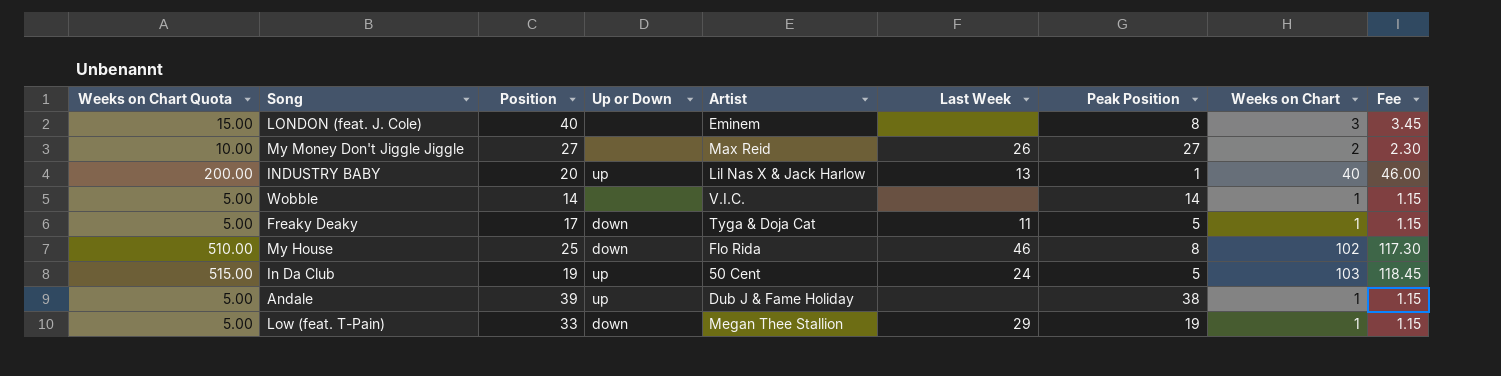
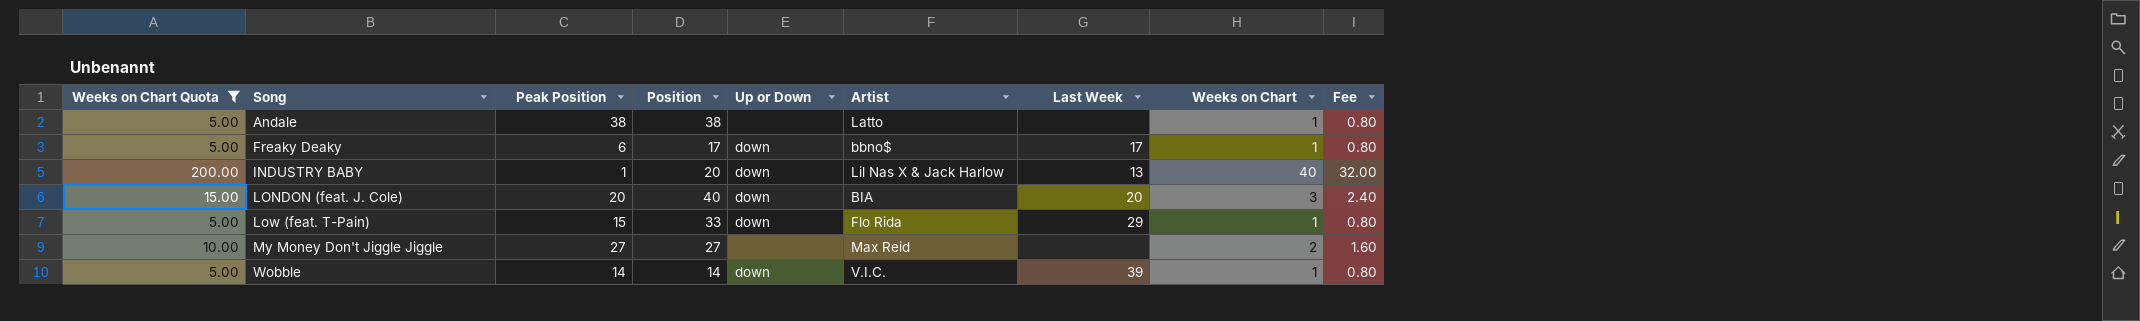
filter: none -> Weeks on Chart Quota <= 200.00
row order: none -> Song ascending
column Peak Position | position: 7 -> 3
column Fee | formula: [Weeks on Chart] * 1.15 -> [Weeks on Chart] * 0.8
Andale | Position: 39 -> 38
Andale | Up or Down: up -> none
Andale | Artist: Dub J & Fame Holiday -> Latto
Freaky Deaky | Peak Position: 5 -> 6
Freaky Deaky | Artist: Tyga & Doja Cat -> bbno$
Freaky Deaky | Last Week: 11 -> 17
INDUSTRY BABY | Up or Down: up -> down
LONDON (feat. J. Cole) | Peak Position: 8 -> 20
LONDON (feat. J. Cole) | Up or Down: none -> down
LONDON (feat. J. Cole) | Artist: Eminem -> BIA
LONDON (feat. J. Cole) | Last Week: none -> 20
Low (feat. T-Pain) | Peak Position: 19 -> 15
Low (feat. T-Pain) | Artist: Megan Thee Stallion -> Flo Rida
My Money Don't Jiggle Jiggle | Last Week: 26 -> none
Wobble | Up or Down: none -> down
Wobble | Last Week: none -> 39

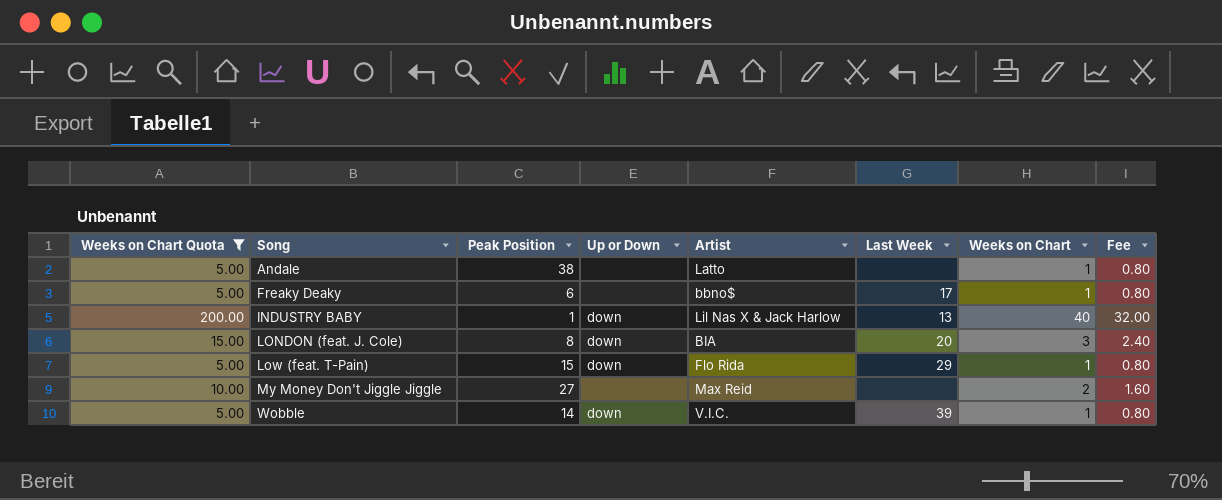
column Position | position: 4 -> none
Freaky Deaky | Up or Down: down -> none
LONDON (feat. J. Cole) | Peak Position: 20 -> 8

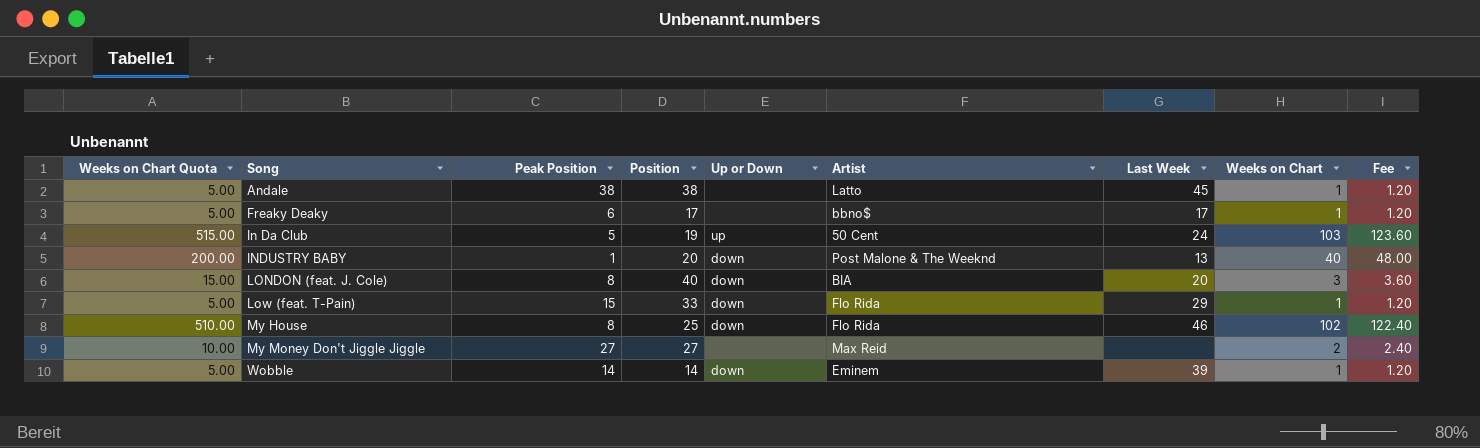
filter: Weeks on Chart Quota <= 200.00 -> none
column Position | position: none -> 4
column Fee | formula: [Weeks on Chart] * 0.8 -> [Weeks on Chart] * 1.2
Andale | Last Week: none -> 45
INDUSTRY BABY | Artist: Lil Nas X & Jack Harlow -> Post Malone & The Weeknd
Wobble | Artist: V.I.C. -> Eminem

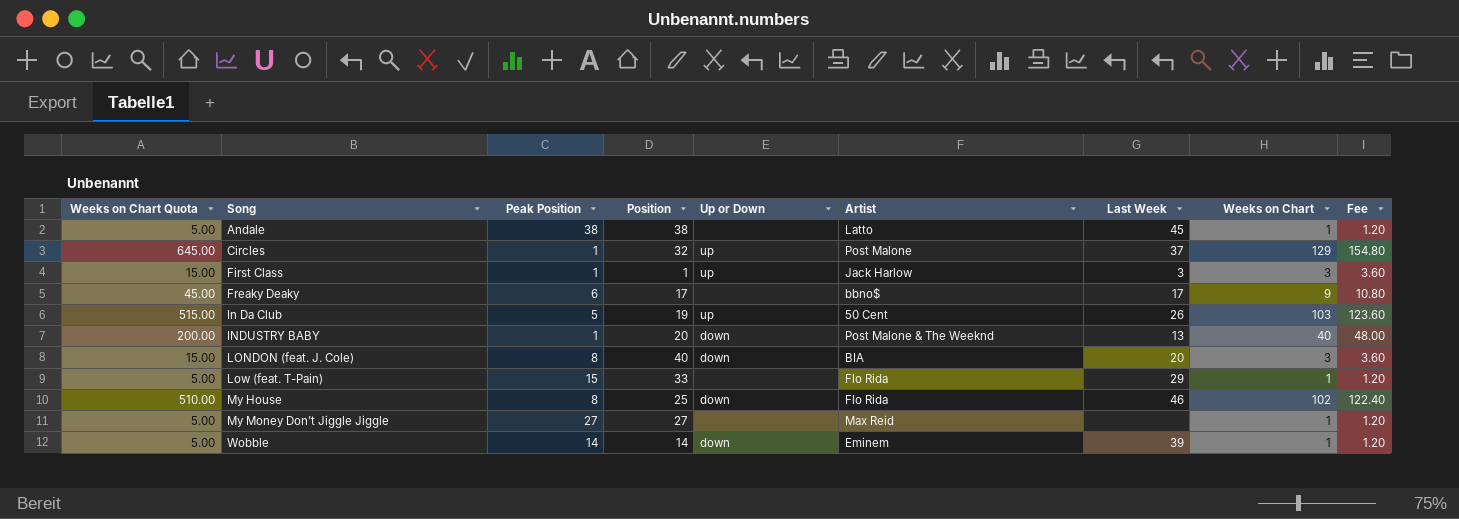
row Circles: none -> 645.00 | 1 | 32 | up | Post Malone | 37 | 129 | 154.80
row First Class: none -> 15.00 | 1 | 1 | up | Jack Harlow | 3 | 3 | 3.60
Freaky Deaky | Weeks on Chart Quota: 5.00 -> 45.00
Freaky Deaky | Weeks on Chart: 1 -> 9
Freaky Deaky | Fee: 1.20 -> 10.80
In Da Club | Last Week: 24 -> 26
Low (feat. T-Pain) | Up or Down: down -> none
My Money Don't Jiggle Jiggle | Weeks on Chart Quota: 10.00 -> 5.00
My Money Don't Jiggle Jiggle | Weeks on Chart: 2 -> 1
My Money Don't Jiggle Jiggle | Fee: 2.40 -> 1.20

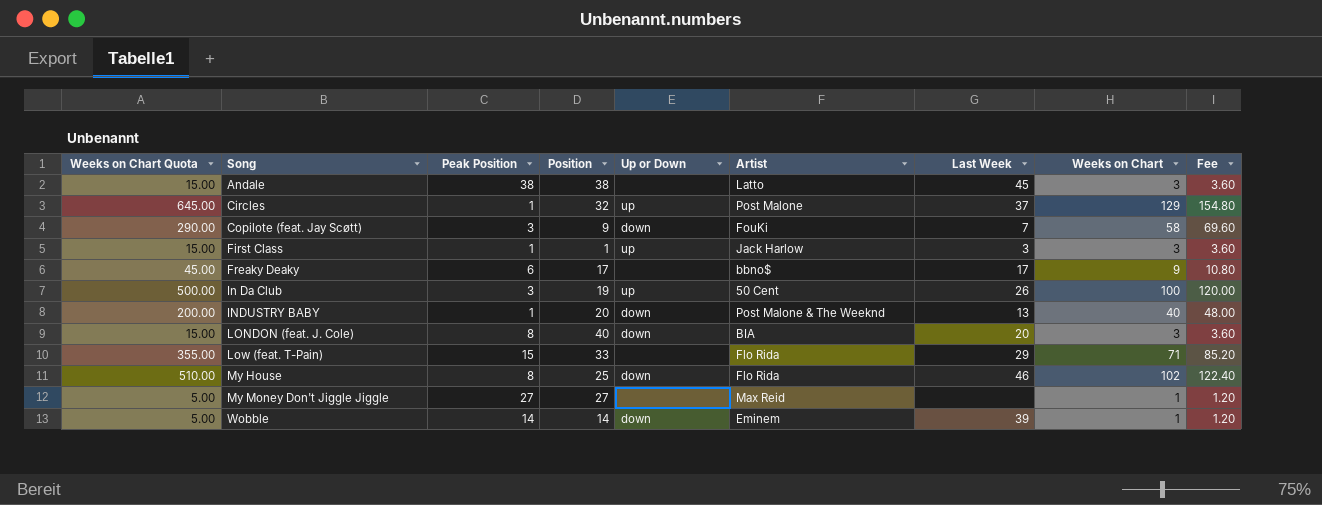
Andale | Weeks on Chart Quota: 5.00 -> 15.00
Andale | Weeks on Chart: 1 -> 3
Andale | Fee: 1.20 -> 3.60
row Copilote (feat. Jay Scøtt): none -> 290.00 | 3 | 9 | down | FouKi | 7 | 58 | 69.60
In Da Club | Weeks on Chart Quota: 515.00 -> 500.00
In Da Club | Peak Position: 5 -> 3
In Da Club | Weeks on Chart: 103 -> 100
In Da Club | Fee: 123.60 -> 120.00
Low (feat. T-Pain) | Weeks on Chart Quota: 5.00 -> 355.00
Low (feat. T-Pain) | Weeks on Chart: 1 -> 71
Low (feat. T-Pain) | Fee: 1.20 -> 85.20

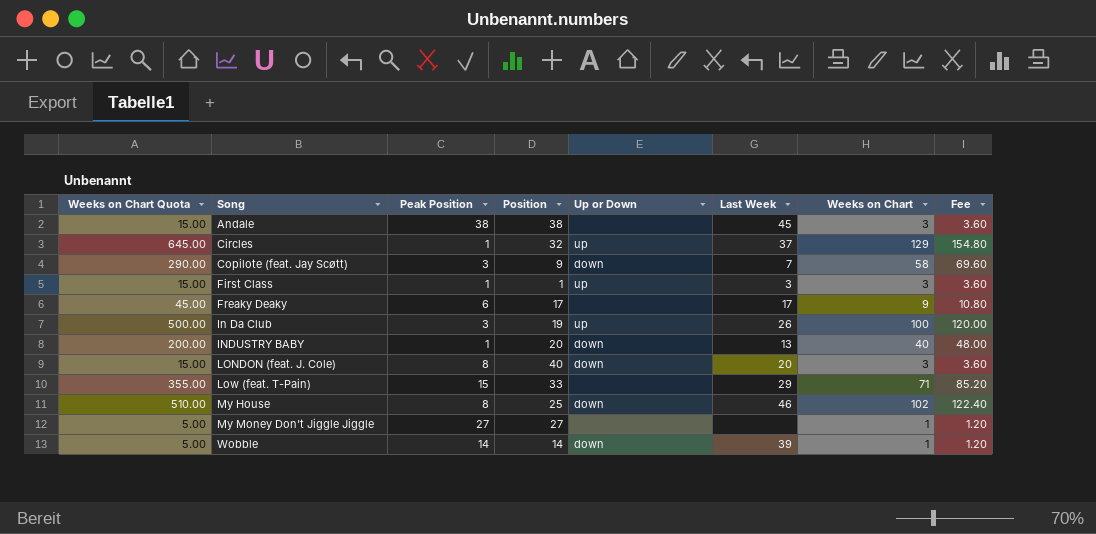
column Artist | position: 6 -> none

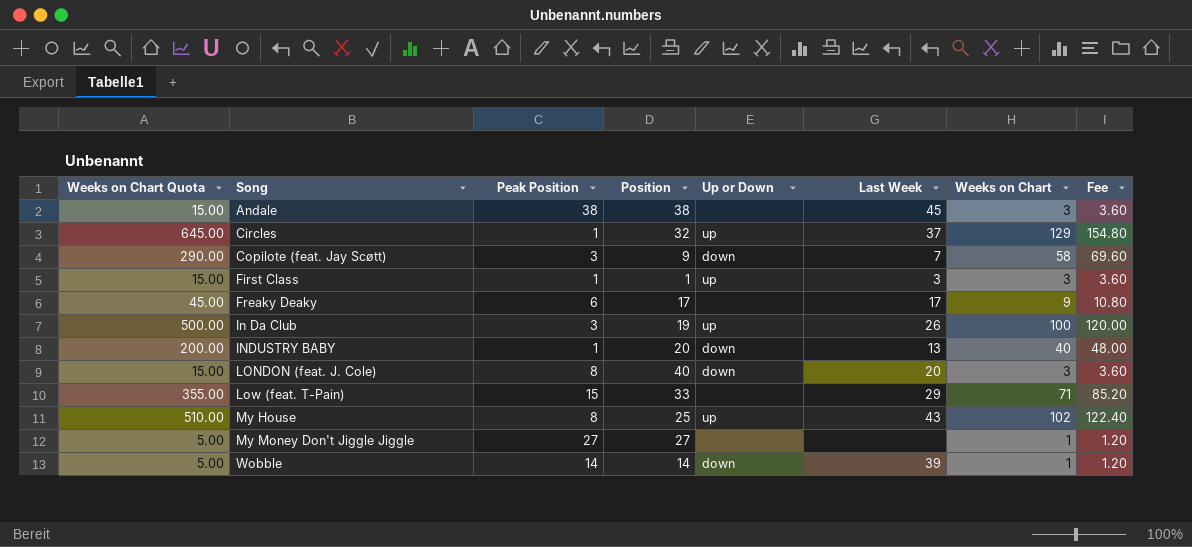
My House | Up or Down: down -> up
My House | Last Week: 46 -> 43

